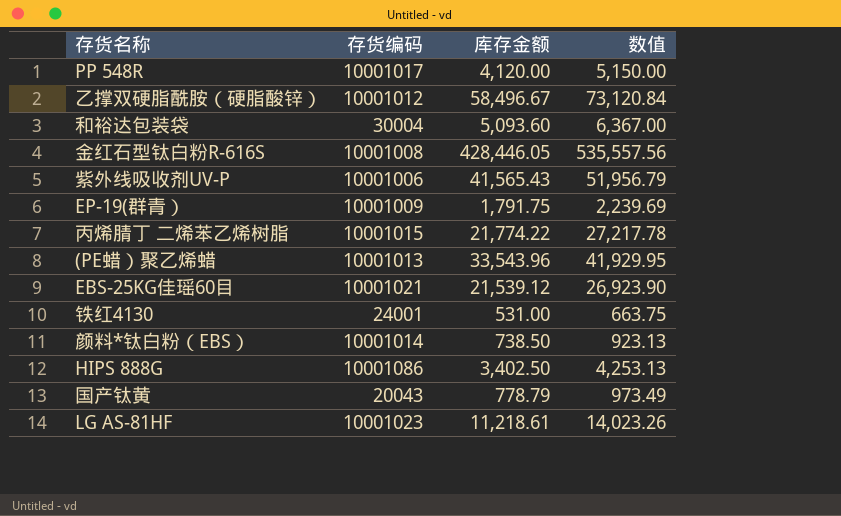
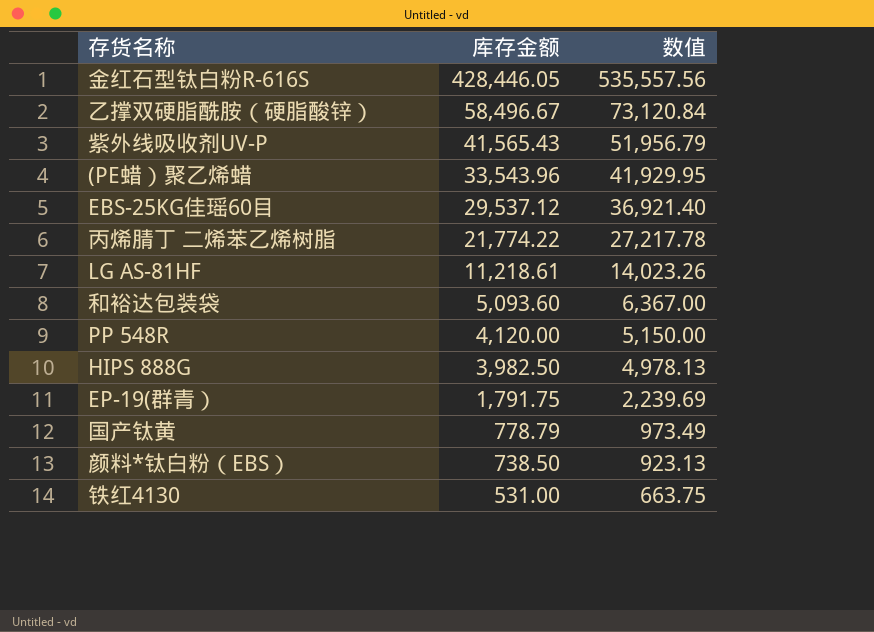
row order: none -> 库存金额 descending
column 存货编码 | position: 2 -> none
EBS-25KG佳瑶60目 | 库存金额: 21,539.12 -> 29,537.12
EBS-25KG佳瑶60目 | 数值: 26,923.90 -> 36,921.40
HIPS 888G | 库存金额: 3,402.50 -> 3,982.50
HIPS 888G | 数值: 4,253.13 -> 4,978.13

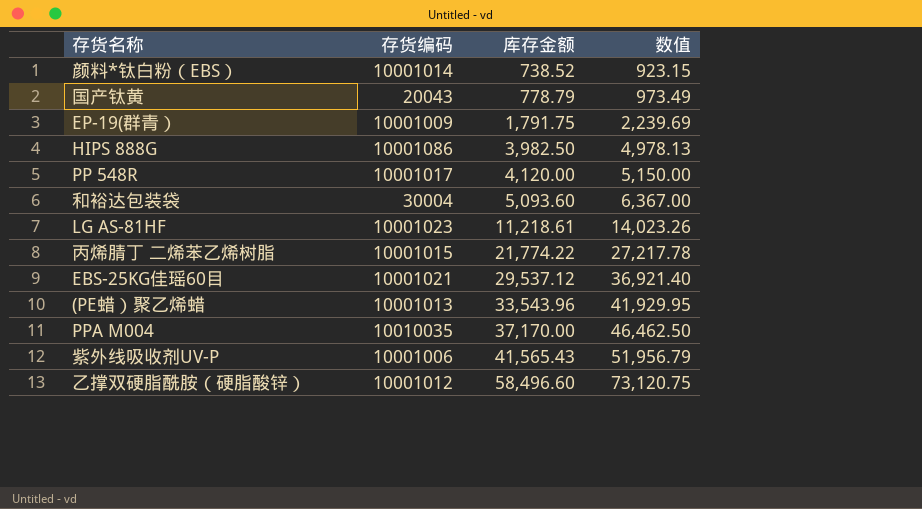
row order: 库存金额 descending -> 库存金额 ascending
column 存货编码 | position: none -> 2
row 金红石型钛白粉R-616S: 428,446.05 | 535,557.56 -> none
row 铁红4130: 531.00 | 663.75 -> none
颜料*钛白粉（EBS） | 库存金额: 738.50 -> 738.52
颜料*钛白粉（EBS） | 数值: 923.13 -> 923.15
row PPA M004: none -> 10010035 | 37,170.00 | 46,462.50
乙撑双硬脂酰胺（硬脂酸锌） | 库存金额: 58,496.67 -> 58,496.60
乙撑双硬脂酰胺（硬脂酸锌） | 数值: 73,120.84 -> 73,120.75

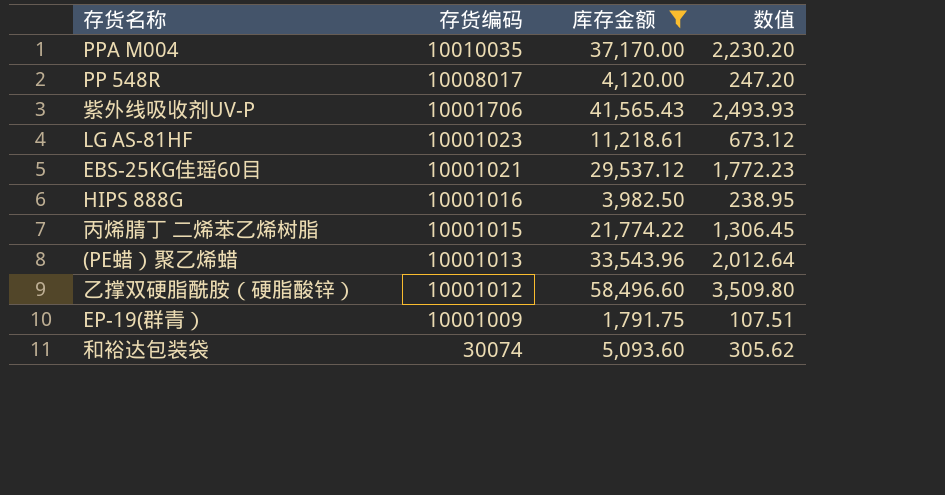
filter: none -> 库存金额 >= 1,791.75
row order: 库存金额 ascending -> 存货编码 descending
column 数值 | formula: [库存金额] * 1.25 -> [库存金额] * 0.06
PP 548R | 存货编码: 10001017 -> 10008017
紫外线吸收剂UV-P | 存货编码: 10001006 -> 10001706
HIPS 888G | 存货编码: 10001086 -> 10001016
和裕达包装袋 | 存货编码: 30004 -> 30074

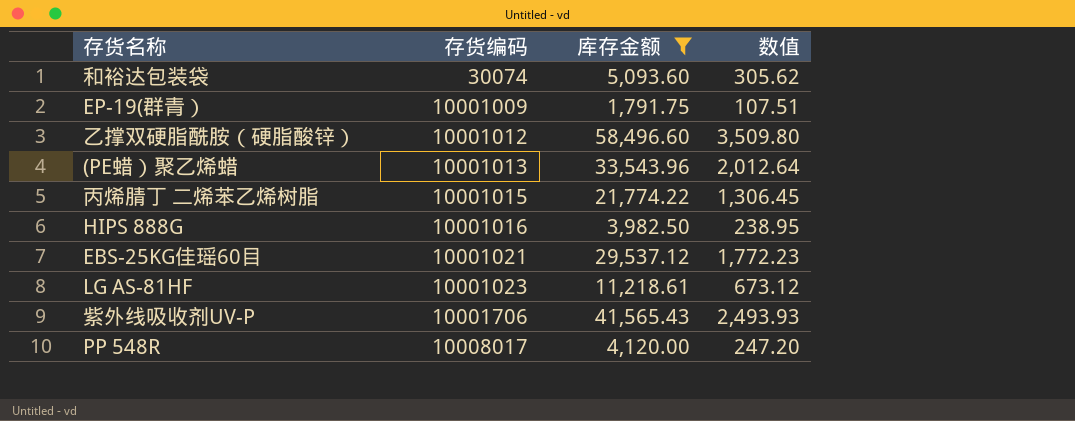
row order: 存货编码 descending -> 存货编码 ascending
row PPA M004: 10010035 | 37,170.00 | 2,230.20 -> none

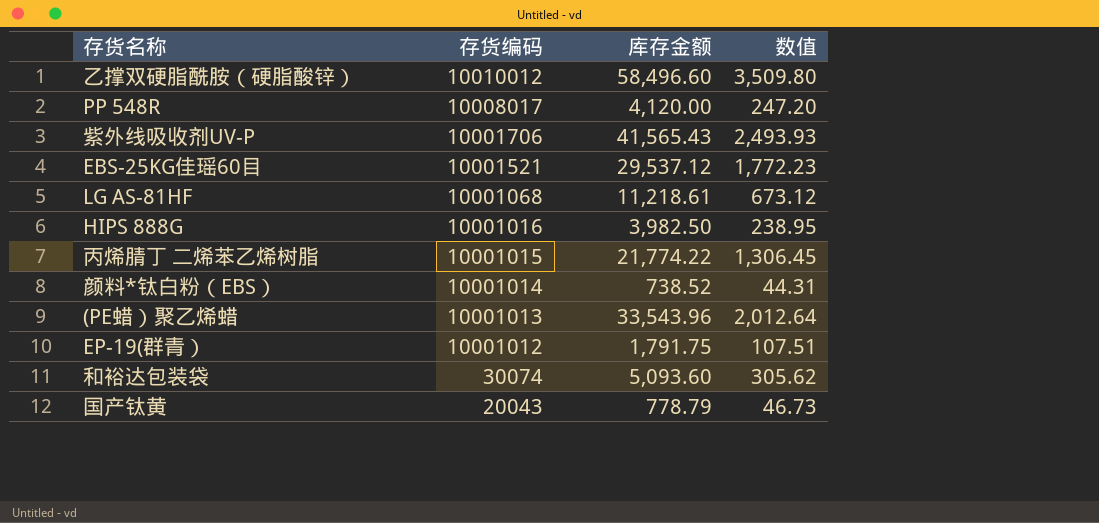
filter: 库存金额 >= 1,791.75 -> none
row order: 存货编码 ascending -> 存货编码 descending
乙撑双硬脂酰胺（硬脂酸锌） | 存货编码: 10001012 -> 10010012
EBS-25KG佳瑶60目 | 存货编码: 10001021 -> 10001521
LG AS-81HF | 存货编码: 10001023 -> 10001068
EP-19(群青） | 存货编码: 10001009 -> 10001012

